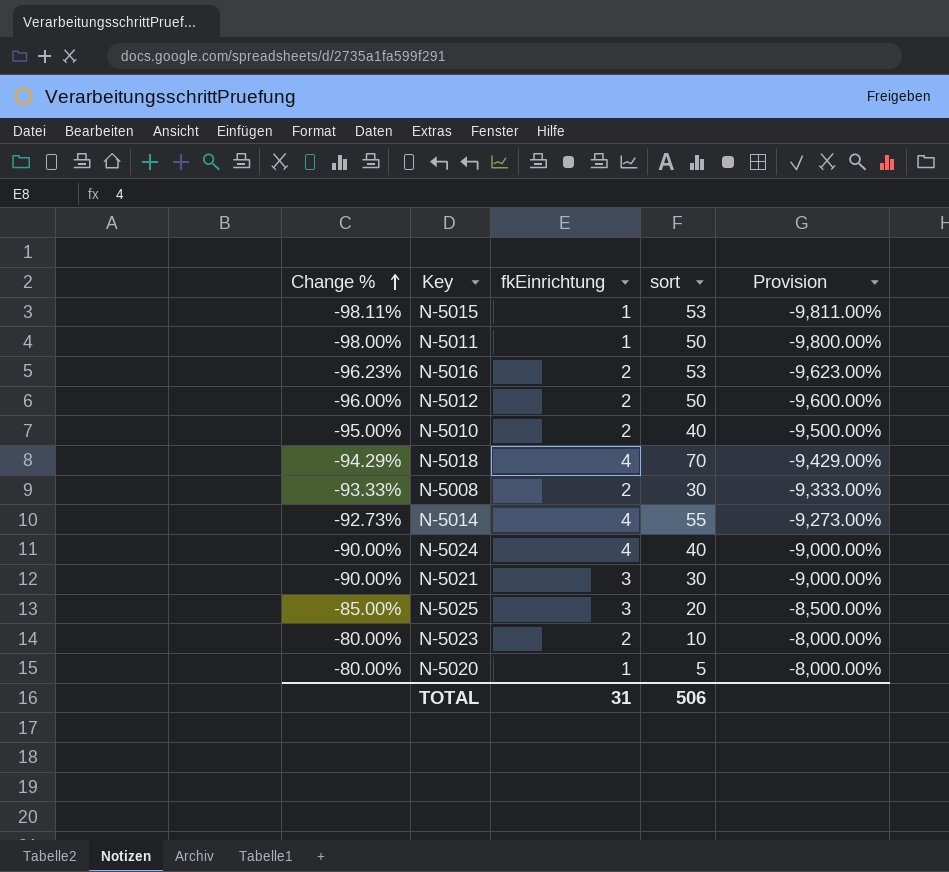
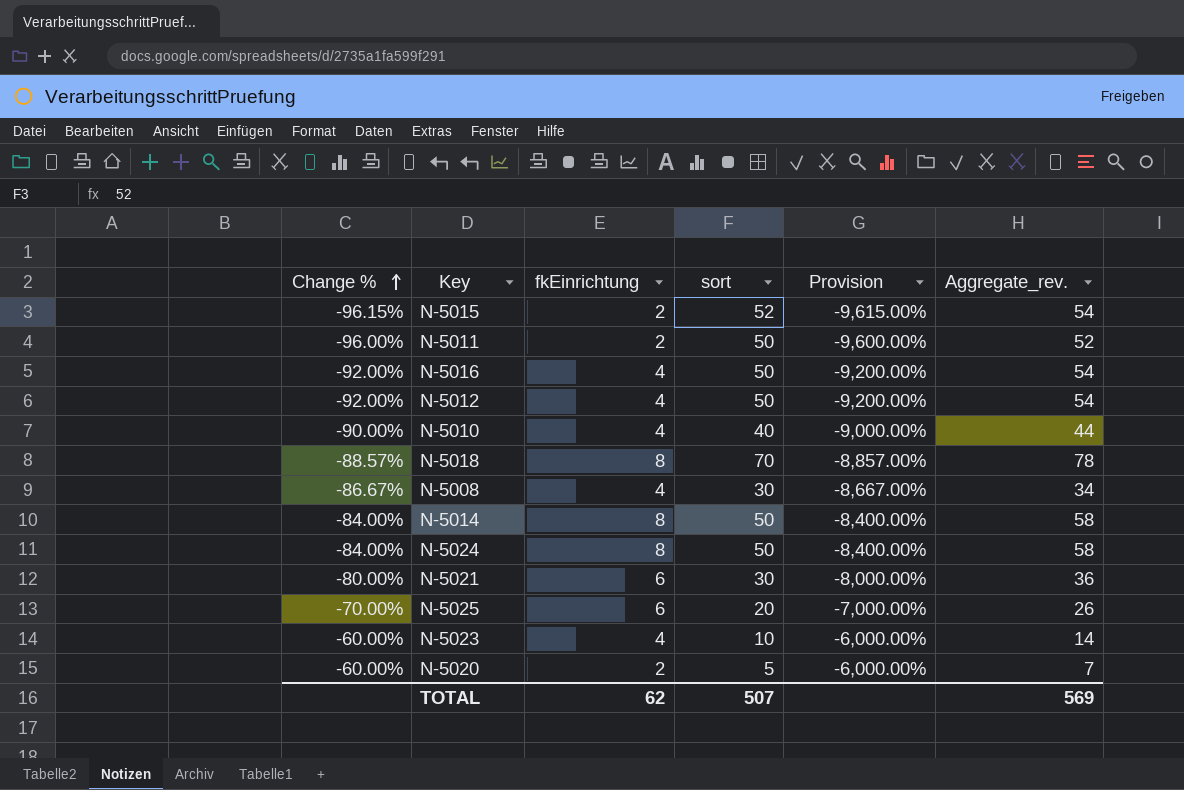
column Aggregate_rev. | formula: none -> [fkEinrichtung] + [sort]
N-5015 | Change %: -98.11% -> -96.15%
N-5015 | fkEinrichtung: 1 -> 2
N-5015 | sort: 53 -> 52
N-5015 | Provision: -9,811.00% -> -9,615.00%
N-5011 | Change %: -98.00% -> -96.00%
N-5011 | fkEinrichtung: 1 -> 2
N-5011 | Provision: -9,800.00% -> -9,600.00%
N-5016 | Change %: -96.23% -> -92.00%
N-5016 | fkEinrichtung: 2 -> 4
N-5016 | sort: 53 -> 50
N-5016 | Provision: -9,623.00% -> -9,200.00%
N-5012 | Change %: -96.00% -> -92.00%
N-5012 | fkEinrichtung: 2 -> 4
N-5012 | Provision: -9,600.00% -> -9,200.00%
N-5010 | Change %: -95.00% -> -90.00%
N-5010 | fkEinrichtung: 2 -> 4
N-5010 | Provision: -9,500.00% -> -9,000.00%
N-5018 | Change %: -94.29% -> -88.57%
N-5018 | fkEinrichtung: 4 -> 8
N-5018 | Provision: -9,429.00% -> -8,857.00%
N-5008 | Change %: -93.33% -> -86.67%
N-5008 | fkEinrichtung: 2 -> 4
N-5008 | Provision: -9,333.00% -> -8,667.00%
N-5014 | Change %: -92.73% -> -84.00%
N-5014 | fkEinrichtung: 4 -> 8
N-5014 | sort: 55 -> 50
N-5014 | Provision: -9,273.00% -> -8,400.00%
N-5024 | Change %: -90.00% -> -84.00%
N-5024 | fkEinrichtung: 4 -> 8
N-5024 | sort: 40 -> 50
N-5024 | Provision: -9,000.00% -> -8,400.00%
N-5021 | Change %: -90.00% -> -80.00%
N-5021 | fkEinrichtung: 3 -> 6
N-5021 | Provision: -9,000.00% -> -8,000.00%
N-5025 | Change %: -85.00% -> -70.00%
N-5025 | fkEinrichtung: 3 -> 6
N-5025 | Provision: -8,500.00% -> -7,000.00%
N-5023 | Change %: -80.00% -> -60.00%
N-5023 | fkEinrichtung: 2 -> 4
N-5023 | Provision: -8,000.00% -> -6,000.00%
N-5020 | Change %: -80.00% -> -60.00%
N-5020 | fkEinrichtung: 1 -> 2
N-5020 | Provision: -8,000.00% -> -6,000.00%
TOTAL | fkEinrichtung: 31 -> 62
TOTAL | sort: 506 -> 507

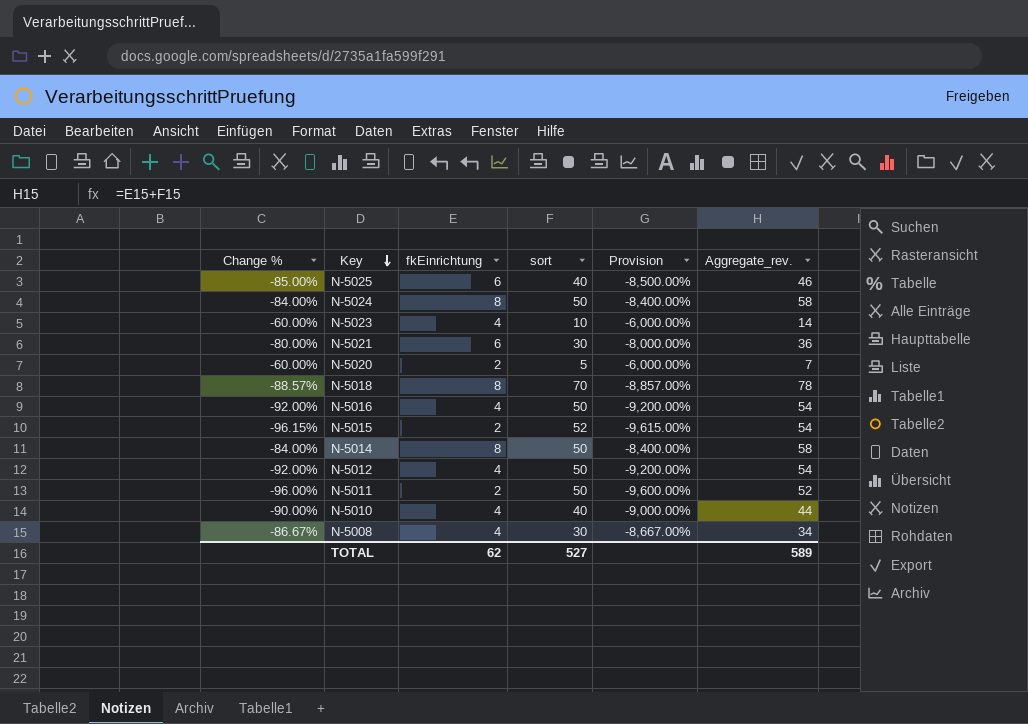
row order: Change % ascending -> Key descending
N-5025 | Change %: -70.00% -> -85.00%
N-5025 | sort: 20 -> 40
N-5025 | Provision: -7,000.00% -> -8,500.00%
N-5025 | Aggregate_rev.: 26 -> 46
TOTAL | sort: 507 -> 527
TOTAL | Aggregate_rev.: 569 -> 589

